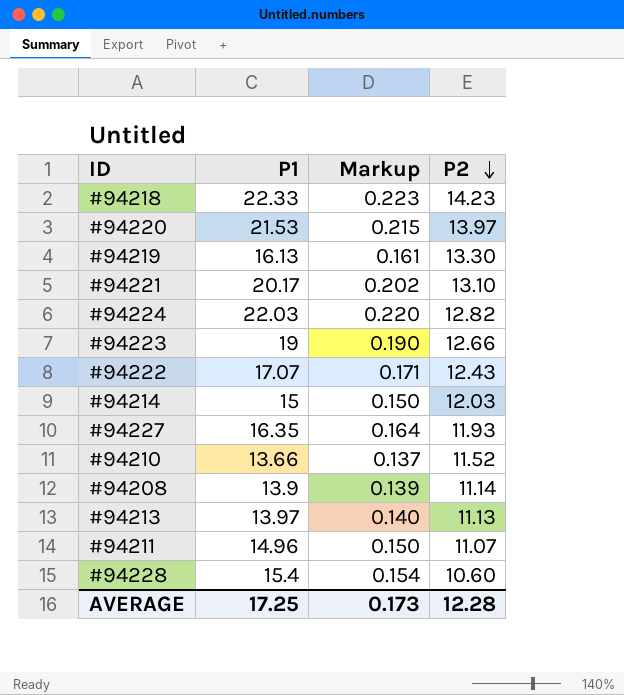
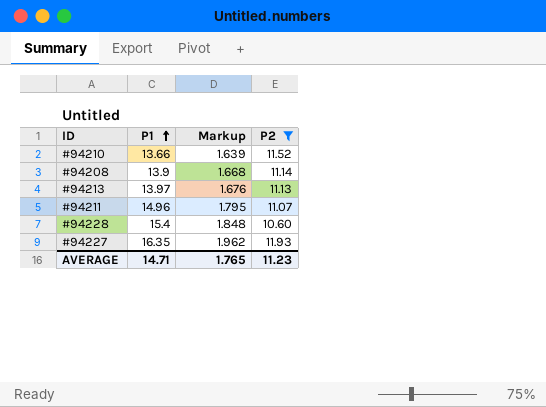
filter: none -> P2 <= 11.93
row order: P2 descending -> P1 ascending
column Markup | formula: [P1] * 0.01 -> [P1] * 0.12
AVERAGE | P1: 17.25 -> 14.71
AVERAGE | Markup: 0.173 -> 1.765
AVERAGE | P2: 12.28 -> 11.23

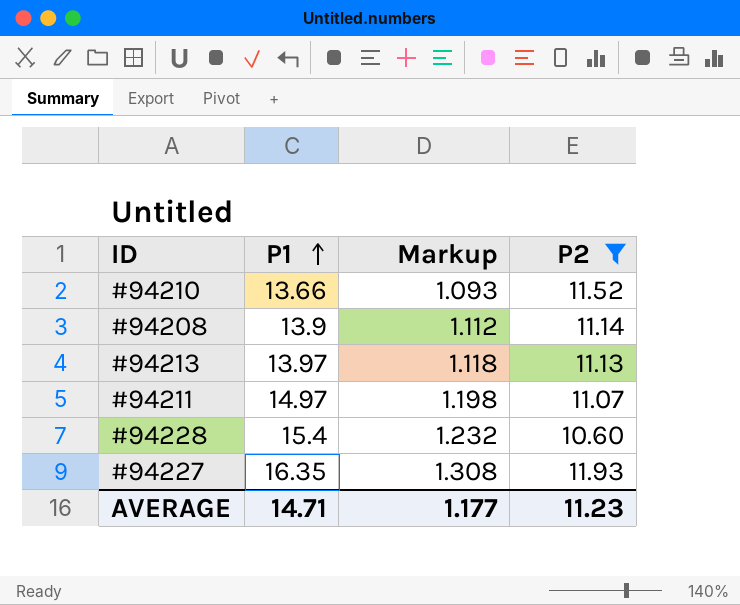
column Markup | formula: [P1] * 0.12 -> [P1] * 0.08
#94211 | P1: 14.96 -> 14.97
AVERAGE | Markup: 1.765 -> 1.177

